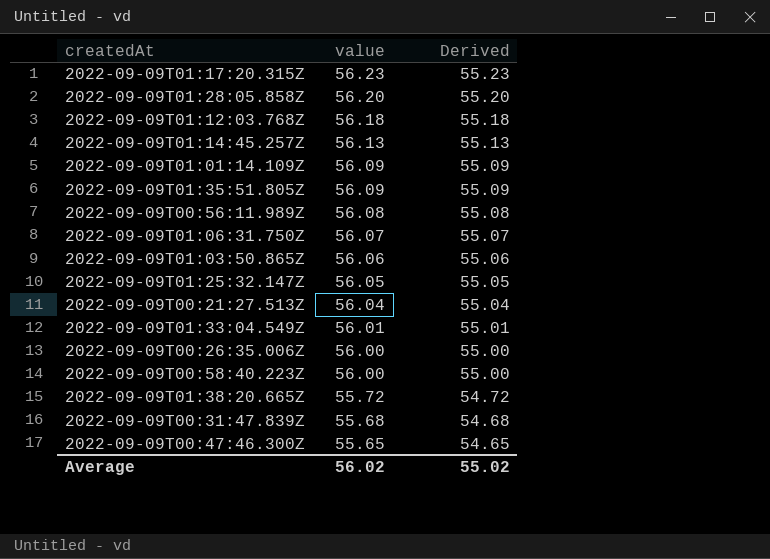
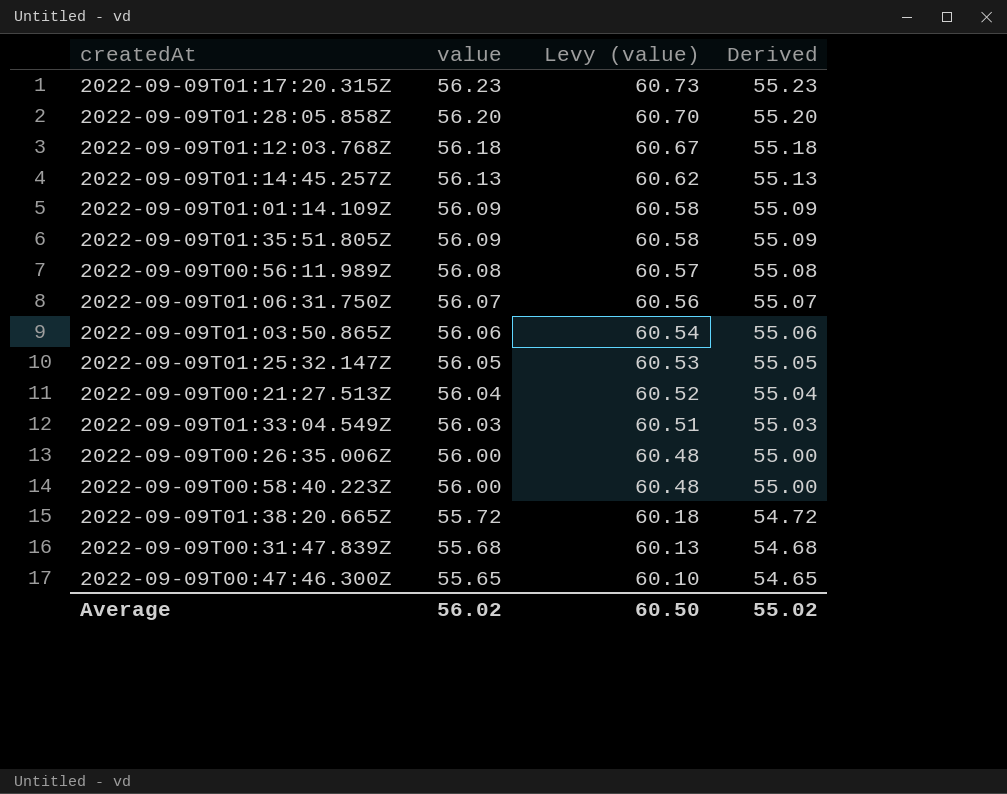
column Levy (value) | formula: none -> [value] * 1.08
2022-09-09T01:33:04.549Z | value: 56.01 -> 56.03
2022-09-09T01:33:04.549Z | Derived: 55.01 -> 55.03

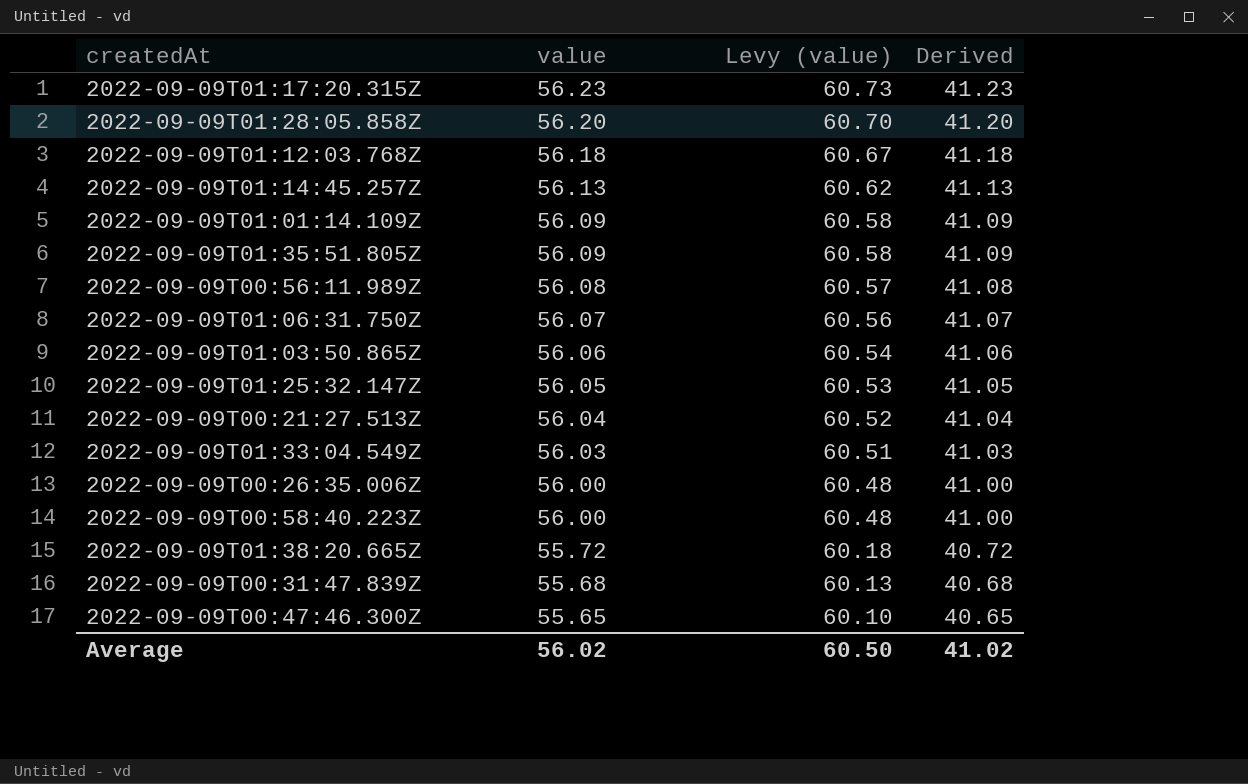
column Derived | formula: [value] - 1 -> [value] - 15
Average | Derived: 55.02 -> 41.02

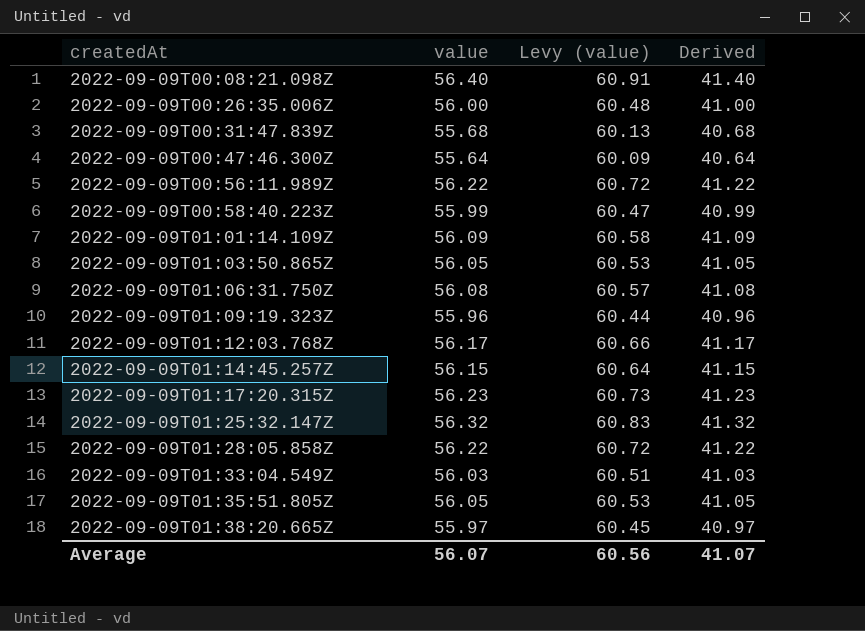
row order: value descending -> createdAt ascending
row 2022-09-09T00:21:27.513Z: 56.04 | 60.52 | 41.04 -> none
row 2022-09-09T00:08:21.098Z: none -> 56.40 | 60.91 | 41.40
2022-09-09T00:47:46.300Z | value: 55.65 -> 55.64
2022-09-09T00:47:46.300Z | Levy (value): 60.10 -> 60.09
2022-09-09T00:47:46.300Z | Derived: 40.65 -> 40.64
2022-09-09T00:56:11.989Z | value: 56.08 -> 56.22
2022-09-09T00:56:11.989Z | Levy (value): 60.57 -> 60.72
2022-09-09T00:56:11.989Z | Derived: 41.08 -> 41.22
2022-09-09T00:58:40.223Z | value: 56.00 -> 55.99
2022-09-09T00:58:40.223Z | Levy (value): 60.48 -> 60.47
2022-09-09T00:58:40.223Z | Derived: 41.00 -> 40.99
2022-09-09T01:03:50.865Z | value: 56.06 -> 56.05
2022-09-09T01:03:50.865Z | Levy (value): 60.54 -> 60.53
2022-09-09T01:03:50.865Z | Derived: 41.06 -> 41.05
2022-09-09T01:06:31.750Z | value: 56.07 -> 56.08
2022-09-09T01:06:31.750Z | Levy (value): 60.56 -> 60.57
2022-09-09T01:06:31.750Z | Derived: 41.07 -> 41.08
row 2022-09-09T01:09:19.323Z: none -> 55.96 | 60.44 | 40.96
2022-09-09T01:12:03.768Z | value: 56.18 -> 56.17
2022-09-09T01:12:03.768Z | Levy (value): 60.67 -> 60.66
2022-09-09T01:12:03.768Z | Derived: 41.18 -> 41.17
2022-09-09T01:14:45.257Z | value: 56.13 -> 56.15
2022-09-09T01:14:45.257Z | Levy (value): 60.62 -> 60.64
2022-09-09T01:14:45.257Z | Derived: 41.13 -> 41.15
2022-09-09T01:25:32.147Z | value: 56.05 -> 56.32
2022-09-09T01:25:32.147Z | Levy (value): 60.53 -> 60.83
2022-09-09T01:25:32.147Z | Derived: 41.05 -> 41.32
2022-09-09T01:28:05.858Z | value: 56.20 -> 56.22
2022-09-09T01:28:05.858Z | Levy (value): 60.70 -> 60.72
2022-09-09T01:28:05.858Z | Derived: 41.20 -> 41.22
2022-09-09T01:35:51.805Z | value: 56.09 -> 56.05
2022-09-09T01:35:51.805Z | Levy (value): 60.58 -> 60.53
2022-09-09T01:35:51.805Z | Derived: 41.09 -> 41.05
2022-09-09T01:38:20.665Z | value: 55.72 -> 55.97
2022-09-09T01:38:20.665Z | Levy (value): 60.18 -> 60.45
2022-09-09T01:38:20.665Z | Derived: 40.72 -> 40.97
Average | value: 56.02 -> 56.07
Average | Levy (value): 60.50 -> 60.56
Average | Derived: 41.02 -> 41.07

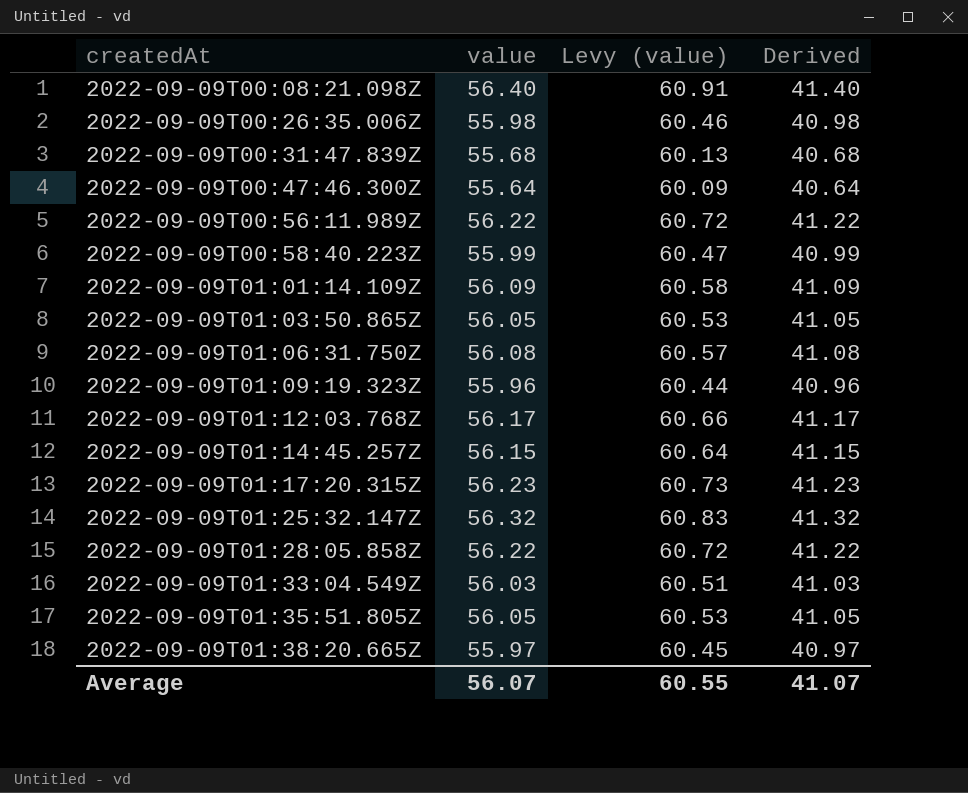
2022-09-09T00:26:35.006Z | value: 56.00 -> 55.98
2022-09-09T00:26:35.006Z | Levy (value): 60.48 -> 60.46
2022-09-09T00:26:35.006Z | Derived: 41.00 -> 40.98
Average | Levy (value): 60.56 -> 60.55

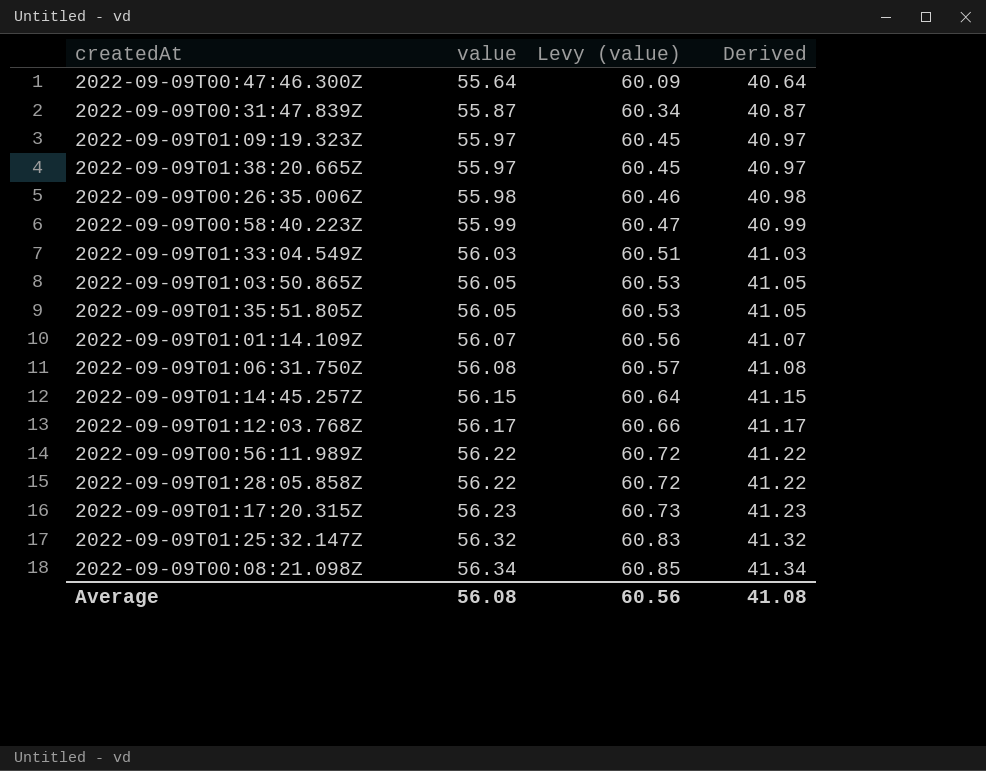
row order: createdAt ascending -> value ascending
2022-09-09T00:31:47.839Z | value: 55.68 -> 55.87
2022-09-09T00:31:47.839Z | Levy (value): 60.13 -> 60.34
2022-09-09T00:31:47.839Z | Derived: 40.68 -> 40.87
2022-09-09T01:09:19.323Z | value: 55.96 -> 55.97
2022-09-09T01:09:19.323Z | Levy (value): 60.44 -> 60.45
2022-09-09T01:09:19.323Z | Derived: 40.96 -> 40.97
2022-09-09T01:01:14.109Z | value: 56.09 -> 56.07
2022-09-09T01:01:14.109Z | Levy (value): 60.58 -> 60.56
2022-09-09T01:01:14.109Z | Derived: 41.09 -> 41.07
2022-09-09T00:08:21.098Z | value: 56.40 -> 56.34
2022-09-09T00:08:21.098Z | Levy (value): 60.91 -> 60.85
2022-09-09T00:08:21.098Z | Derived: 41.40 -> 41.34
Average | value: 56.07 -> 56.08
Average | Levy (value): 60.55 -> 60.56
Average | Derived: 41.07 -> 41.08

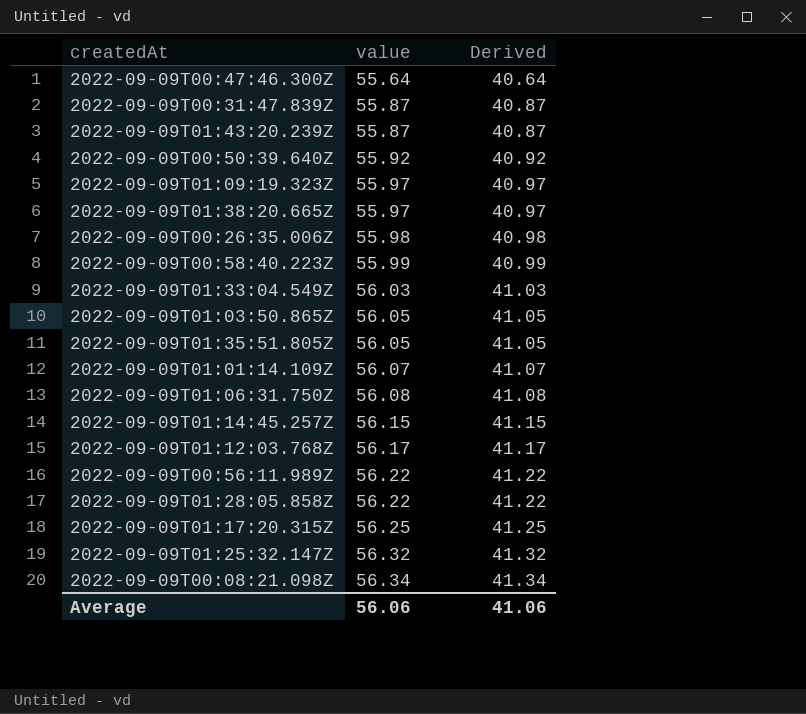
column Levy (value) | formula: [value] * 1.08 -> none
row 2022-09-09T01:43:20.239Z: none -> 55.87 | 40.87
row 2022-09-09T00:50:39.640Z: none -> 55.92 | 40.92
2022-09-09T01:17:20.315Z | value: 56.23 -> 56.25
2022-09-09T01:17:20.315Z | Derived: 41.23 -> 41.25
Average | value: 56.08 -> 56.06
Average | Derived: 41.08 -> 41.06

